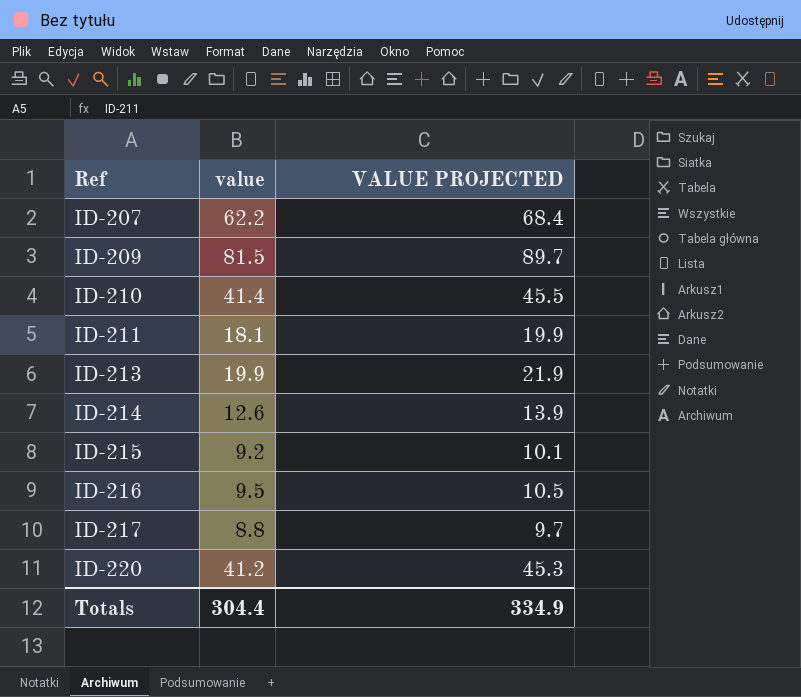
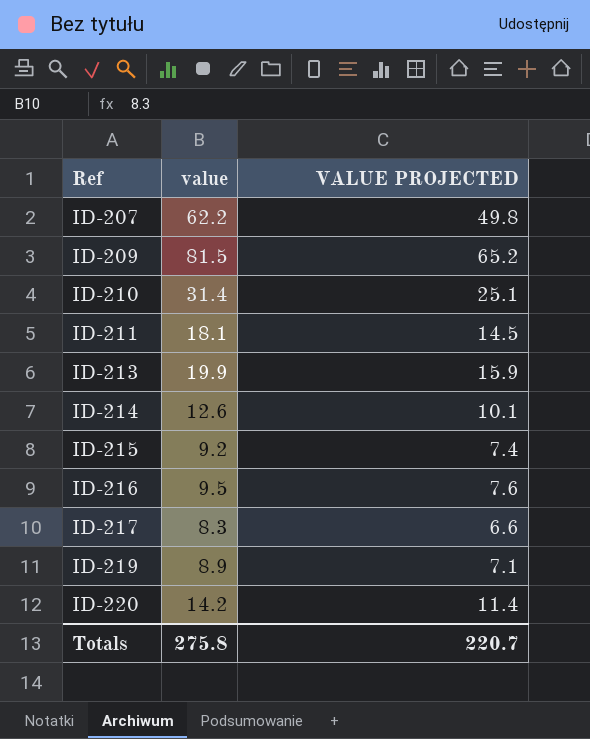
column VALUE PROJECTED | formula: [value] * 1.1 -> [value] * 0.8
ID-210 | value: 41.4 -> 31.4
ID-217 | value: 8.8 -> 8.3
row ID-219: none -> 8.9 | 7.1
ID-220 | value: 41.2 -> 14.2
Totals | value: 304.4 -> 275.8
Totals | VALUE PROJECTED: 334.9 -> 220.7

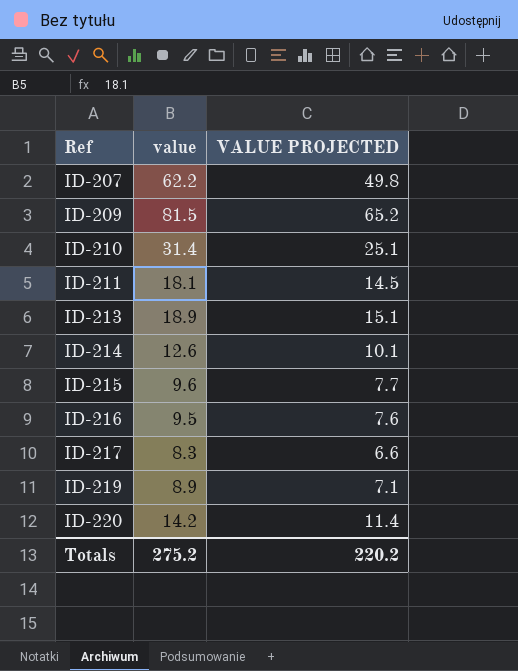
ID-213 | value: 19.9 -> 18.9
ID-213 | VALUE PROJECTED: 15.9 -> 15.1
ID-215 | value: 9.2 -> 9.6
ID-215 | VALUE PROJECTED: 7.4 -> 7.7
Totals | value: 275.8 -> 275.2
Totals | VALUE PROJECTED: 220.7 -> 220.2

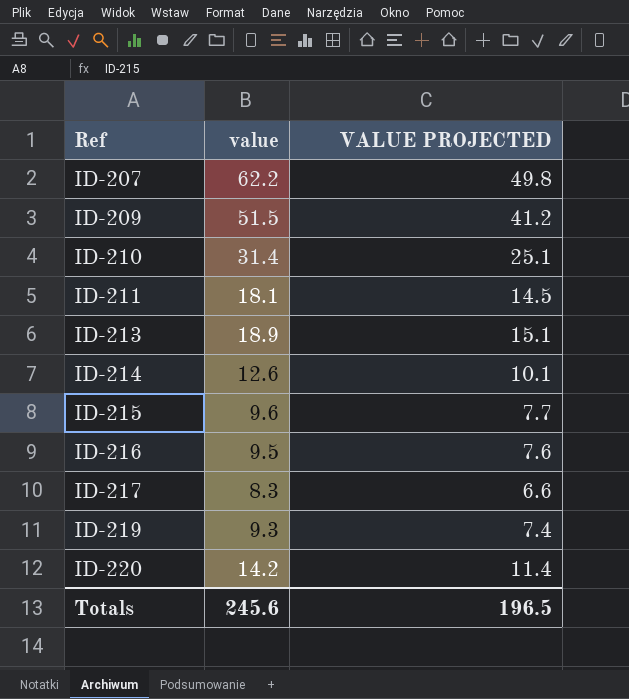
ID-209 | value: 81.5 -> 51.5
ID-209 | VALUE PROJECTED: 65.2 -> 41.2
ID-219 | value: 8.9 -> 9.3
ID-219 | VALUE PROJECTED: 7.1 -> 7.4
Totals | value: 275.2 -> 245.6
Totals | VALUE PROJECTED: 220.2 -> 196.5

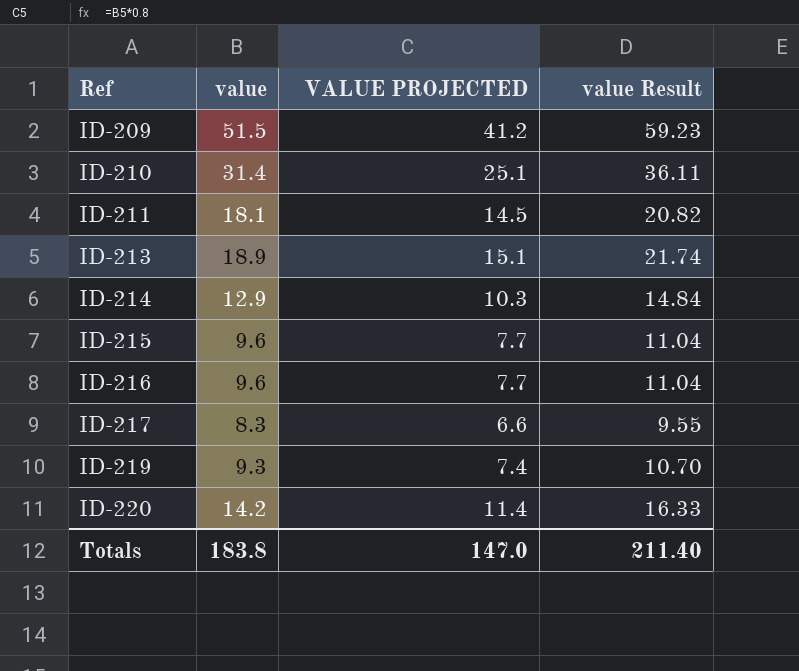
column value Result | formula: none -> [value] * 1.15
row ID-207: 62.2 | 49.8 -> none
ID-214 | value: 12.6 -> 12.9
ID-214 | VALUE PROJECTED: 10.1 -> 10.3
ID-216 | value: 9.5 -> 9.6
ID-216 | VALUE PROJECTED: 7.6 -> 7.7
Totals | value: 245.6 -> 183.8
Totals | VALUE PROJECTED: 196.5 -> 147.0

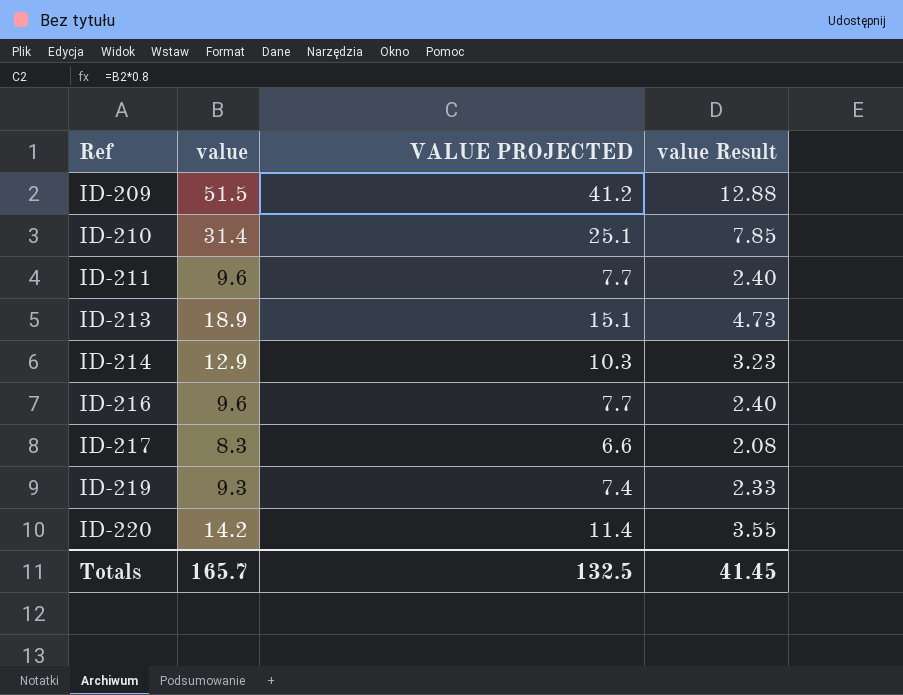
column value Result | formula: [value] * 1.15 -> [value] * 0.25
row ID-215: 9.6 | 7.7 | 11.04 -> none
ID-211 | value: 18.1 -> 9.6
ID-211 | VALUE PROJECTED: 14.5 -> 7.7
Totals | value: 183.8 -> 165.7
Totals | VALUE PROJECTED: 147.0 -> 132.5
Totals | value Result: 211.40 -> 41.45

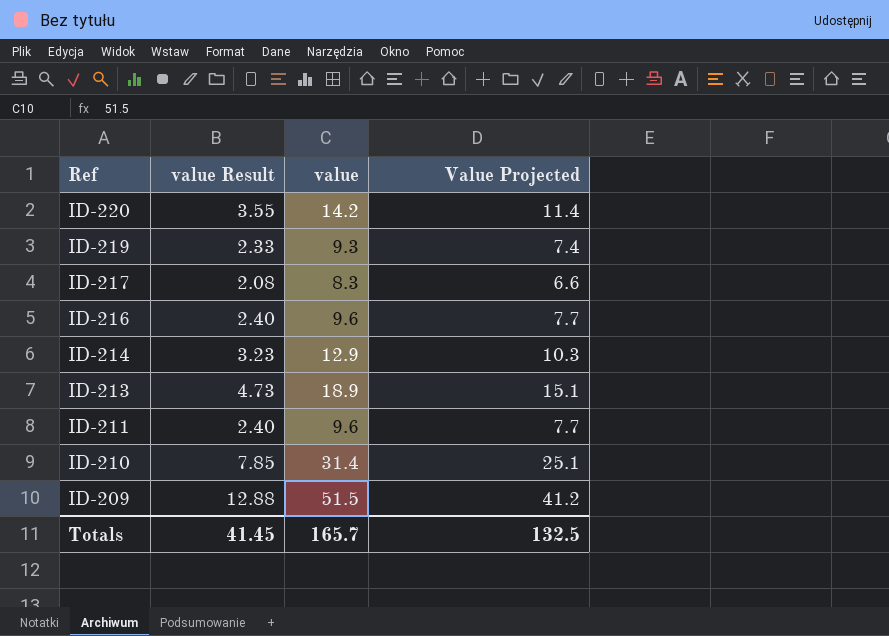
row order: Ref ascending -> Ref descending
column value Result | position: 4 -> 2
column name: VALUE PROJECTED -> Value Projected

